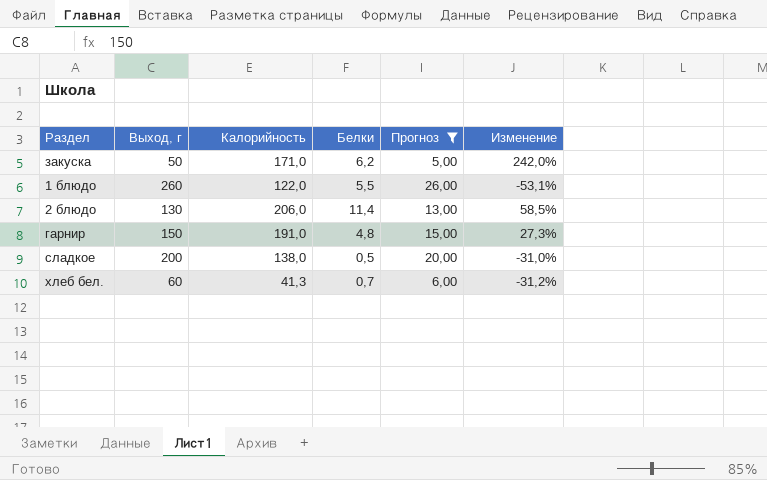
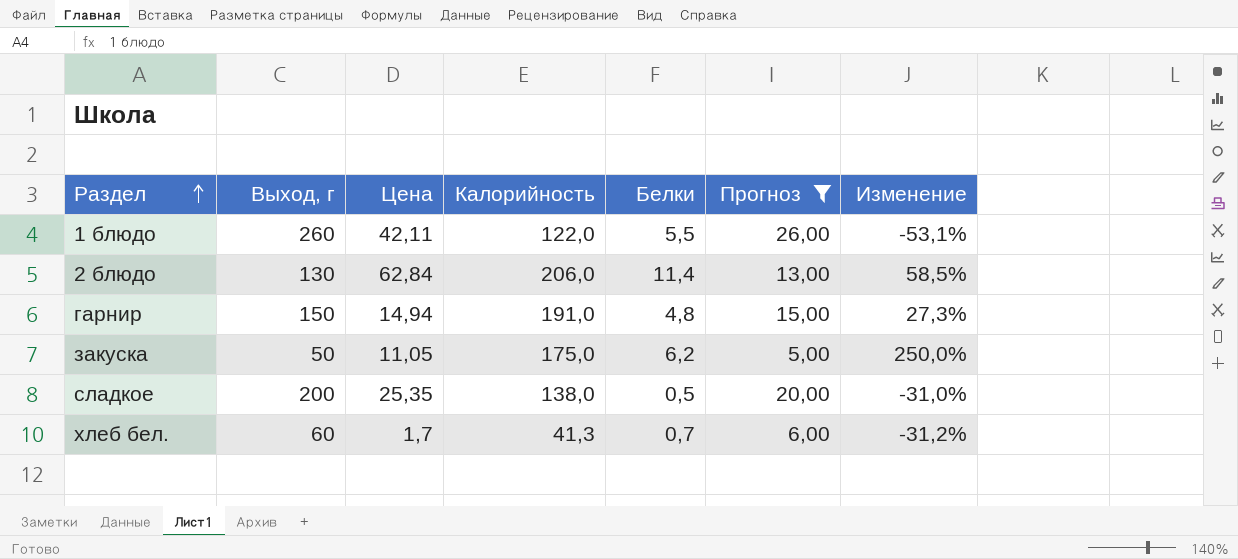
row order: none -> Раздел ascending
column Цена | position: none -> 3
закуска | Калорийность: 171,0 -> 175,0
закуска | Изменение: 242,0% -> 250,0%

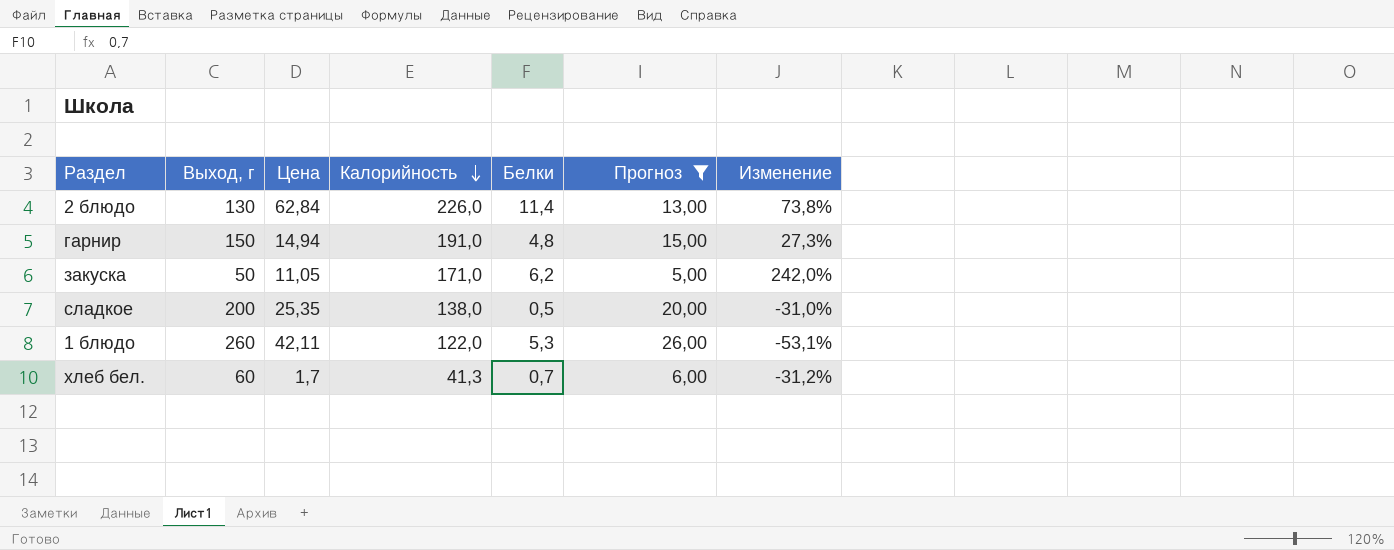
row order: Раздел ascending -> Калорийность descending
2 блюдо | Калорийность: 206,0 -> 226,0
2 блюдо | Изменение: 58,5% -> 73,8%
закуска | Калорийность: 175,0 -> 171,0
закуска | Изменение: 250,0% -> 242,0%
1 блюдо | Белки: 5,5 -> 5,3

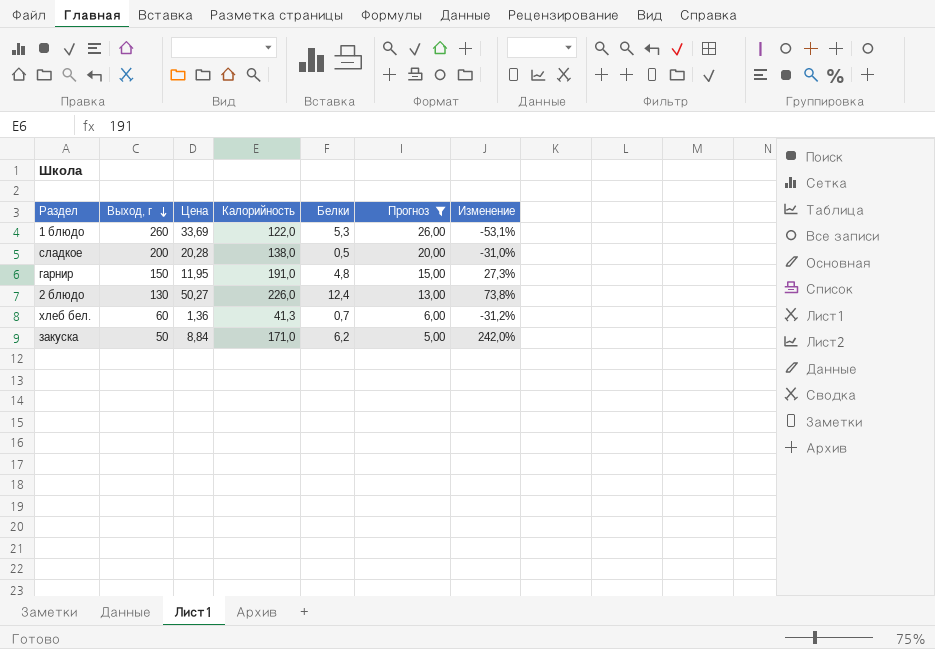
row order: Калорийность descending -> Выход, г descending
1 блюдо | Цена: 42,11 -> 33,69
сладкое | Цена: 25,35 -> 20,28
гарнир | Цена: 14,94 -> 11,95
2 блюдо | Цена: 62,84 -> 50,27
2 блюдо | Белки: 11,4 -> 12,4
хлеб бел. | Цена: 1,7 -> 1,36
закуска | Цена: 11,05 -> 8,84

